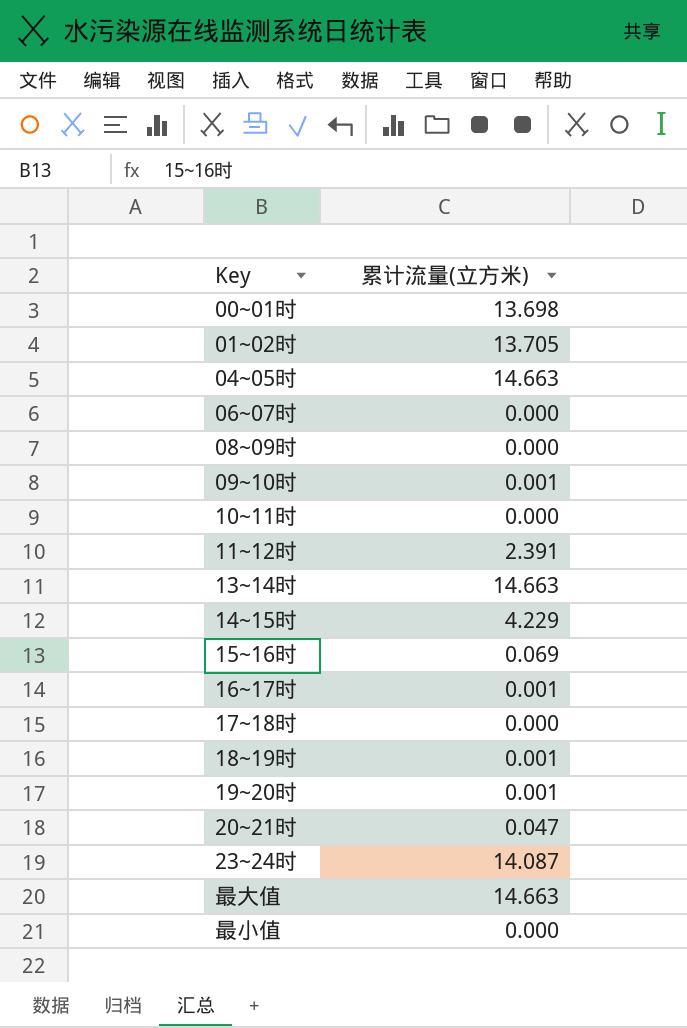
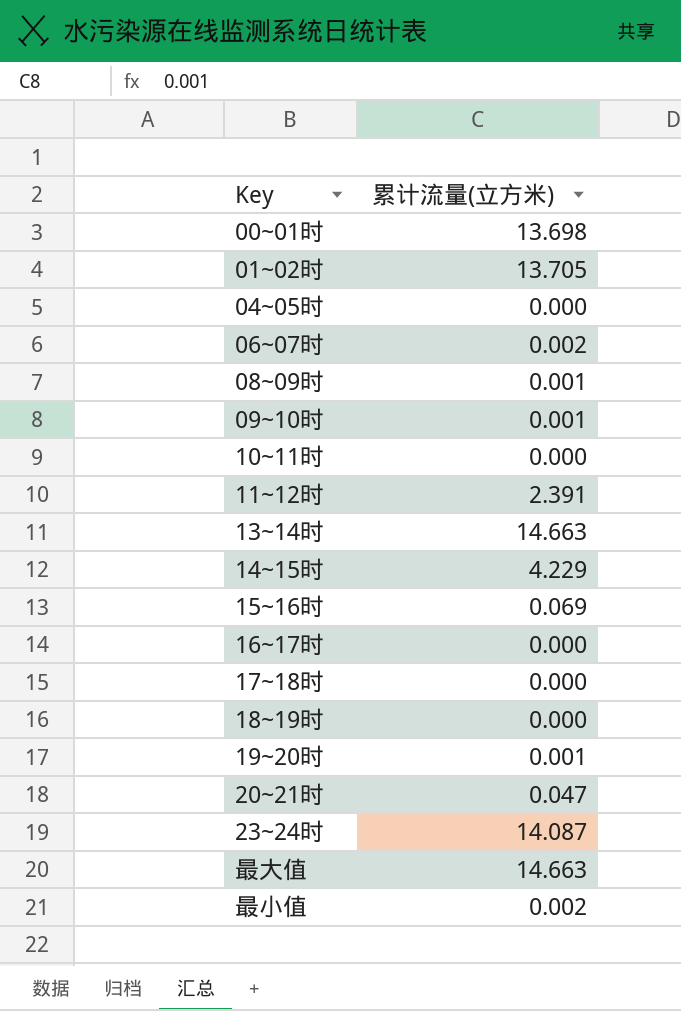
04~05时 | 累计流量(立方米): 14.663 -> 0.000
06~07时 | 累计流量(立方米): 0.000 -> 0.002
08~09时 | 累计流量(立方米): 0.000 -> 0.001
16~17时 | 累计流量(立方米): 0.001 -> 0.000
18~19时 | 累计流量(立方米): 0.001 -> 0.000
最小值 | 累计流量(立方米): 0.000 -> 0.002

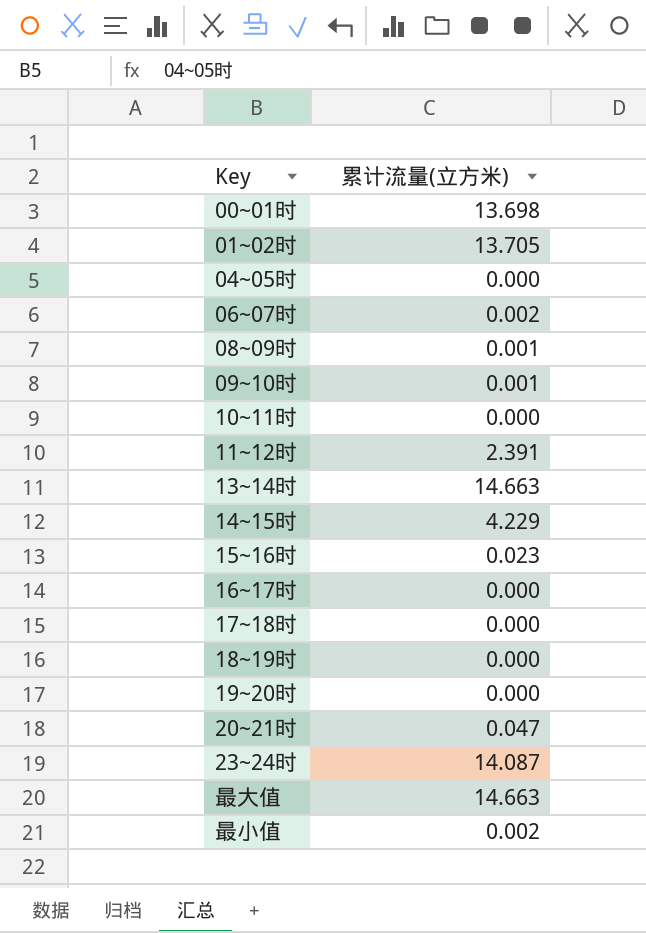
15~16时 | 累计流量(立方米): 0.069 -> 0.023
19~20时 | 累计流量(立方米): 0.001 -> 0.000

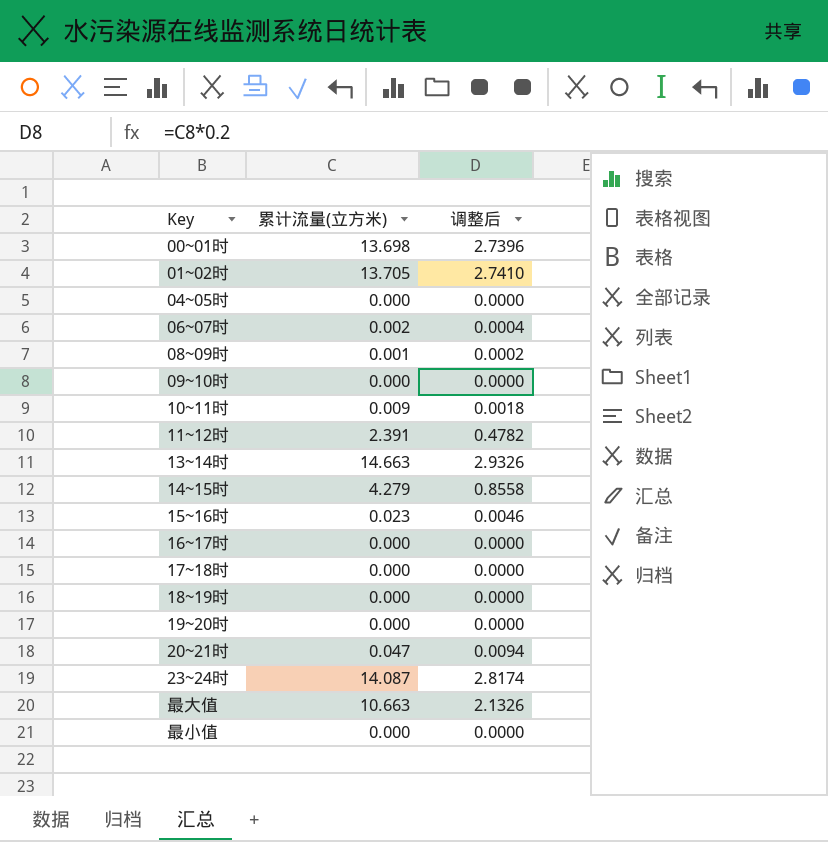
column 调整后 | formula: none -> [累计流量(立方米)] * 0.2
09~10时 | 累计流量(立方米): 0.001 -> 0.000
10~11时 | 累计流量(立方米): 0.000 -> 0.009
14~15时 | 累计流量(立方米): 4.229 -> 4.279
最大值 | 累计流量(立方米): 14.663 -> 10.663
最小值 | 累计流量(立方米): 0.002 -> 0.000

